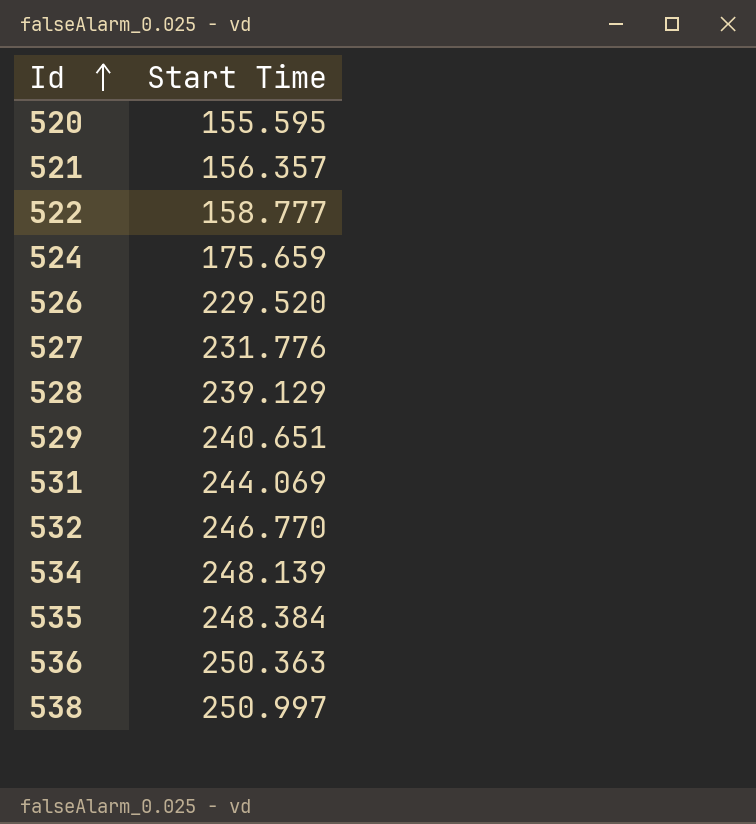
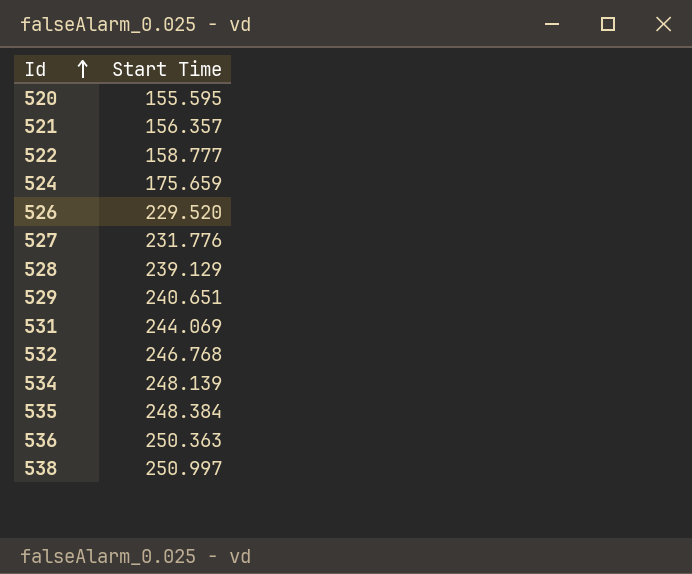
532 | Start Time: 246.770 -> 246.768

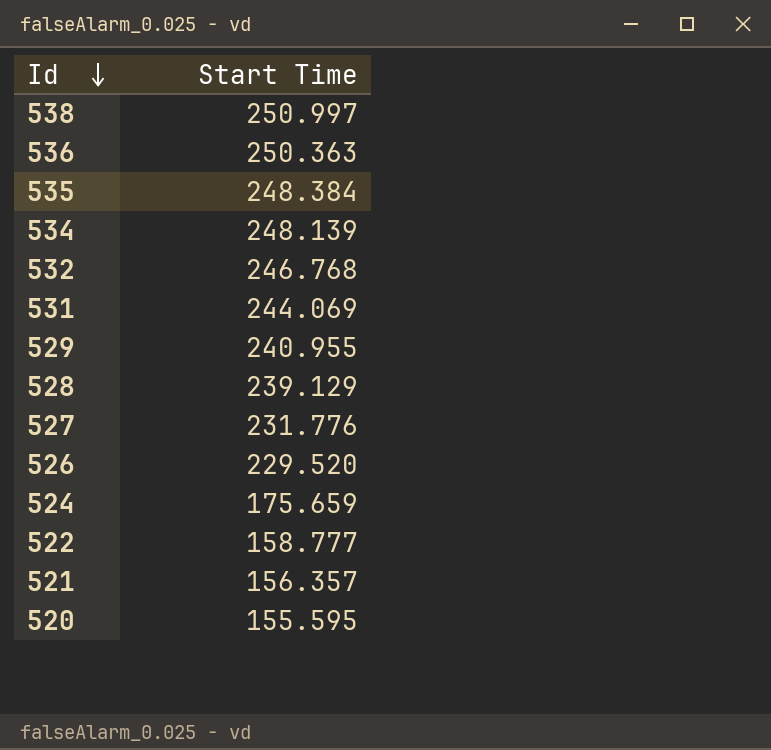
row order: Id ascending -> Id descending
529 | Start Time: 240.651 -> 240.955

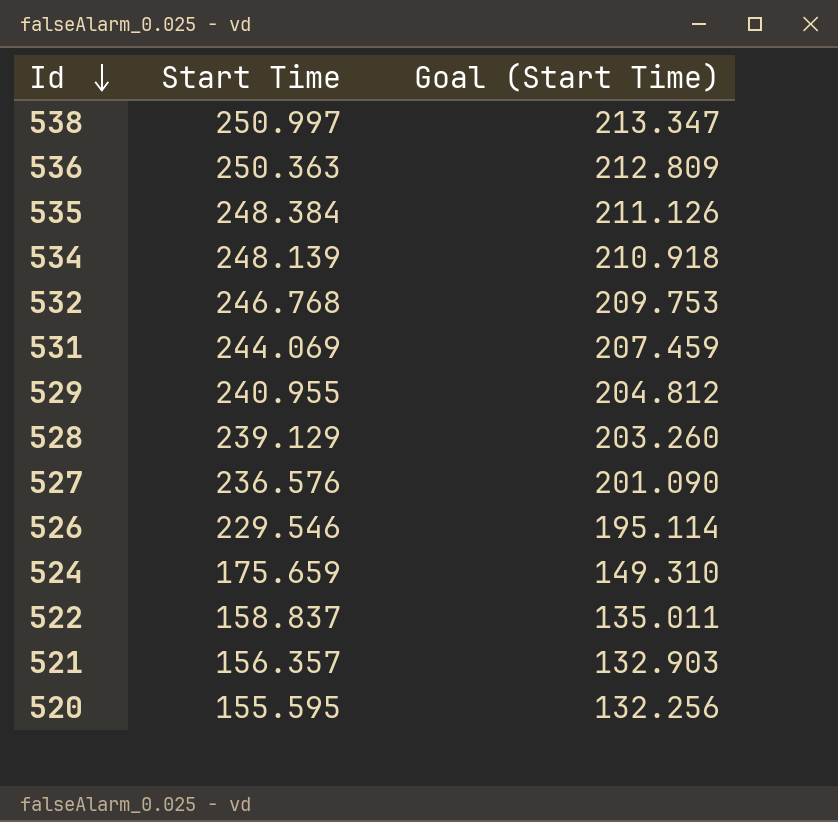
column Goal (Start Time) | formula: none -> [Start Time] * 0.85
527 | Start Time: 231.776 -> 236.576
526 | Start Time: 229.520 -> 229.546
522 | Start Time: 158.777 -> 158.837

